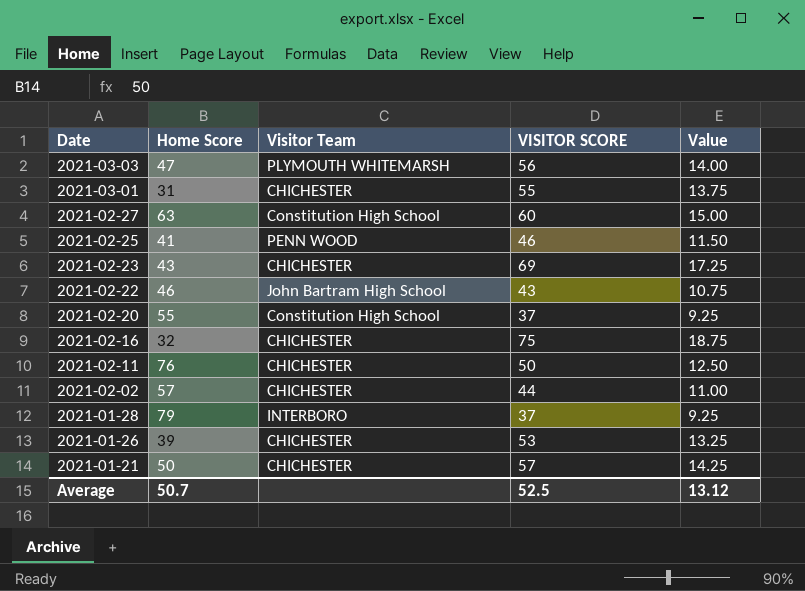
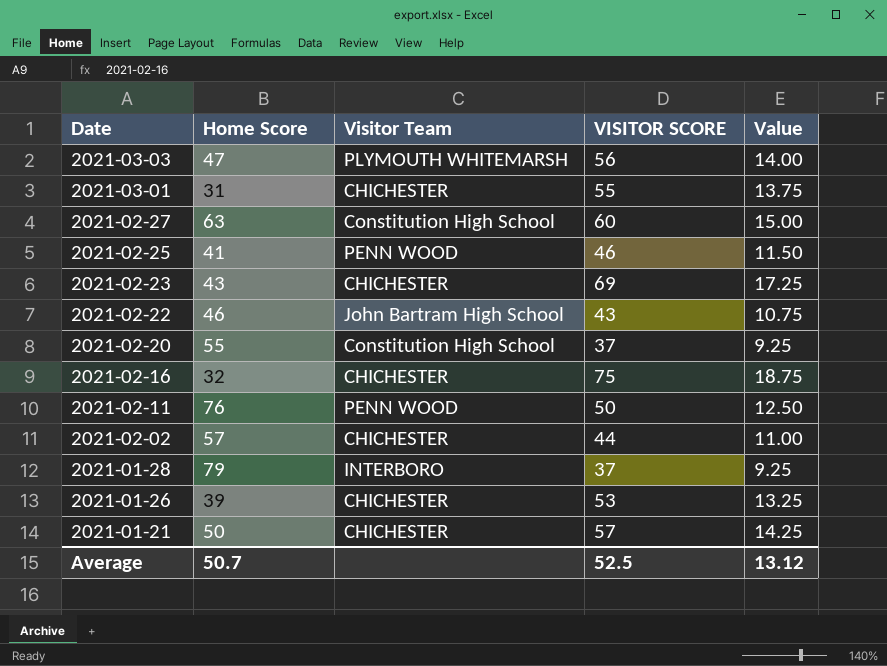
2021-02-11 | Visitor Team: CHICHESTER -> PENN WOOD

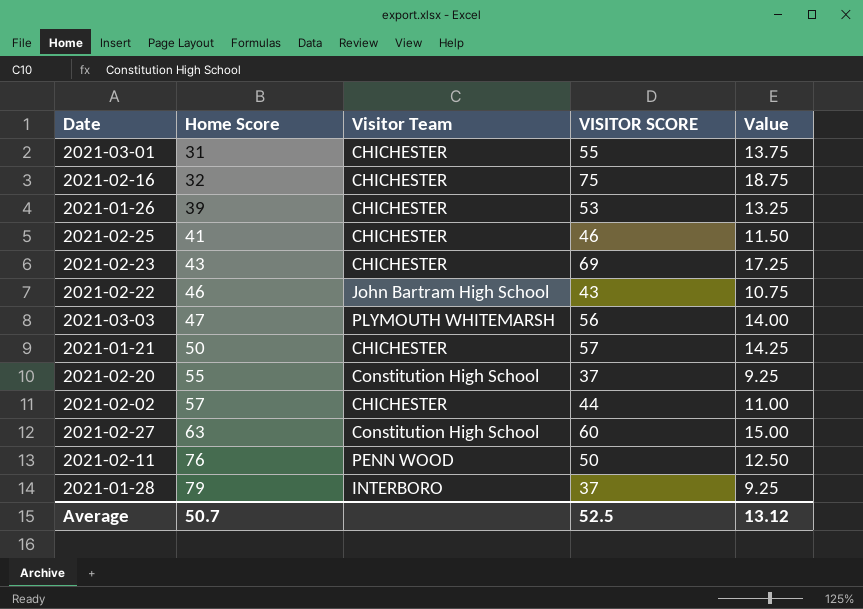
row order: Date descending -> Home Score ascending
2021-02-25 | Visitor Team: PENN WOOD -> CHICHESTER

